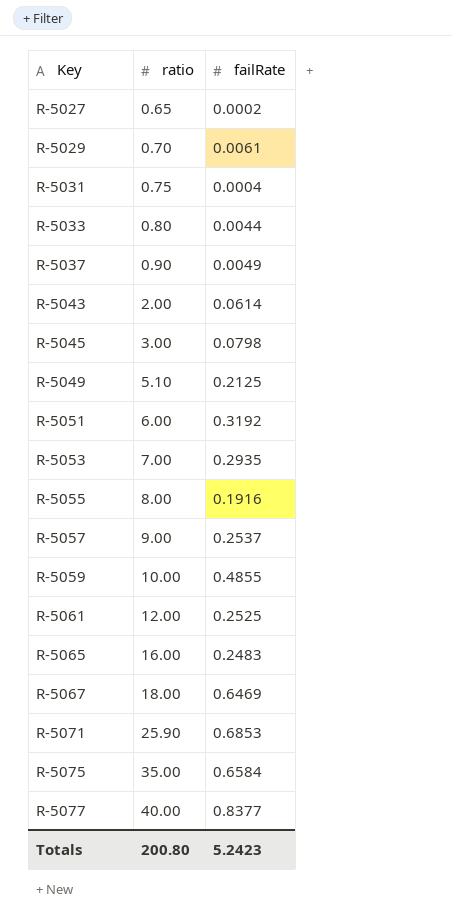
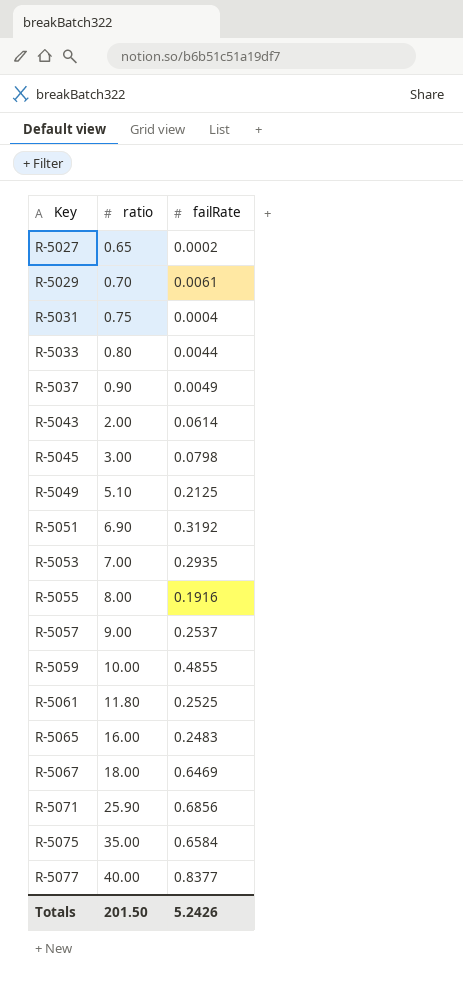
R-5051 | ratio: 6.00 -> 6.90
R-5061 | ratio: 12.00 -> 11.80
R-5071 | failRate: 0.6853 -> 0.6856
Totals | ratio: 200.80 -> 201.50
Totals | failRate: 5.2423 -> 5.2426

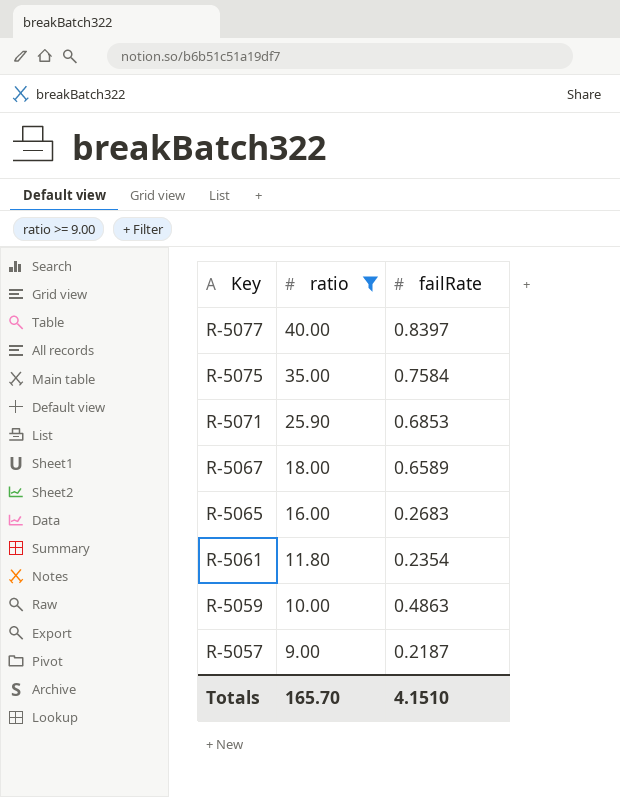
filter: none -> ratio >= 9.00
row order: Key ascending -> Key descending
R-5077 | failRate: 0.8377 -> 0.8397
R-5075 | failRate: 0.6584 -> 0.7584
R-5071 | failRate: 0.6856 -> 0.6853
R-5067 | failRate: 0.6469 -> 0.6589
R-5065 | failRate: 0.2483 -> 0.2683
R-5061 | failRate: 0.2525 -> 0.2354
R-5059 | failRate: 0.4855 -> 0.4863
R-5057 | failRate: 0.2537 -> 0.2187
Totals | ratio: 201.50 -> 165.70
Totals | failRate: 5.2426 -> 4.1510

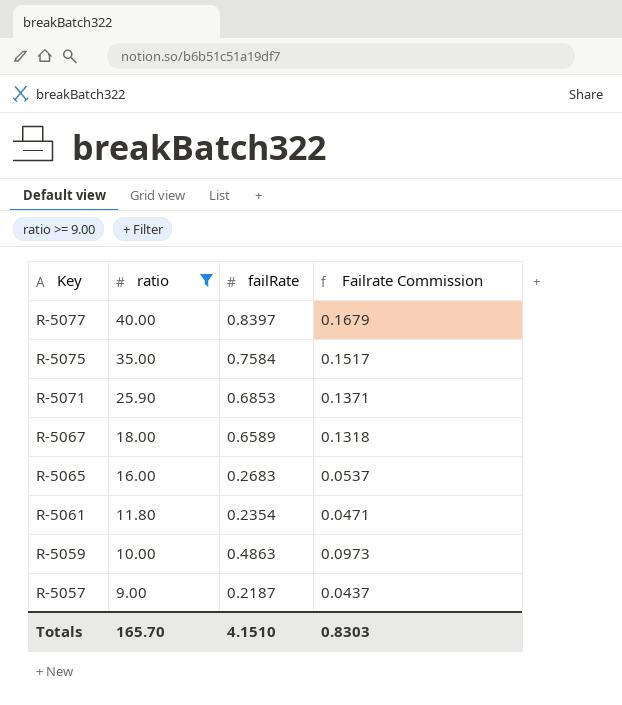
column Failrate Commission | formula: none -> [failRate] * 0.2

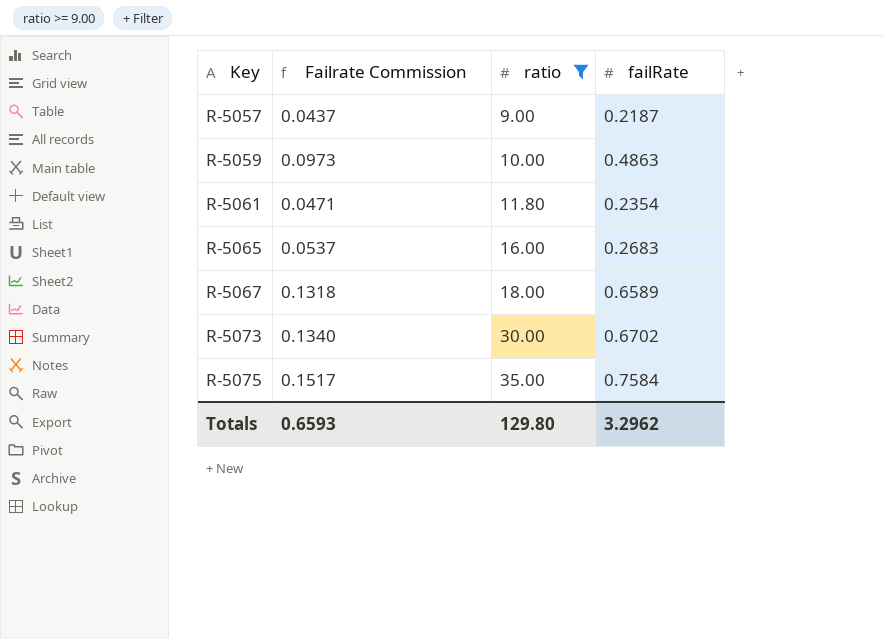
row order: Key descending -> Key ascending
column Failrate Commission | position: 4 -> 2
row R-5077: 40.00 | 0.8397 | 0.1679 -> none
row R-5071: 25.90 | 0.6853 | 0.1371 -> none
row R-5073: none -> 0.1340 | 30.00 | 0.6702
Totals | Failrate Commission: 0.8303 -> 0.6593
Totals | ratio: 165.70 -> 129.80
Totals | failRate: 4.1510 -> 3.2962

